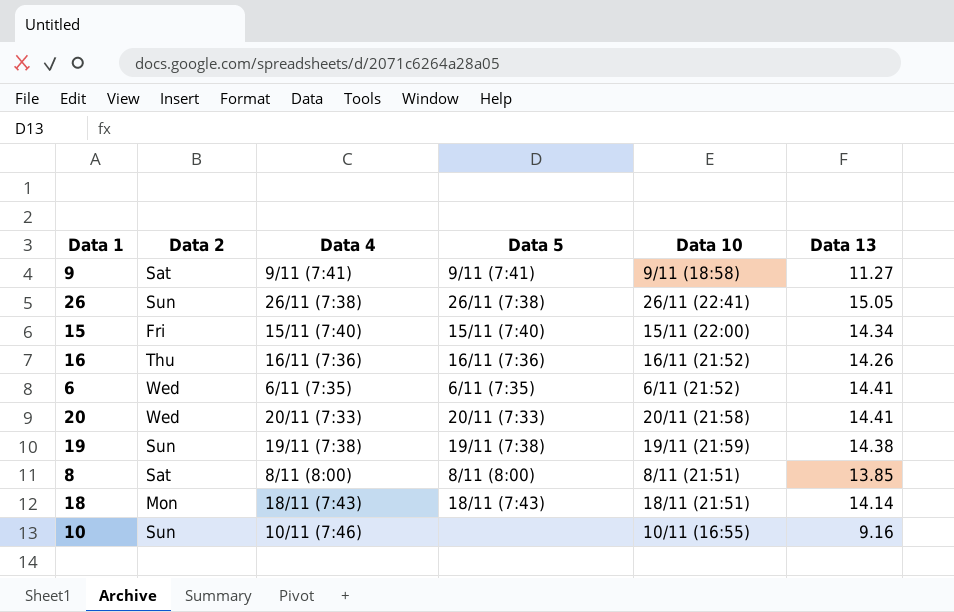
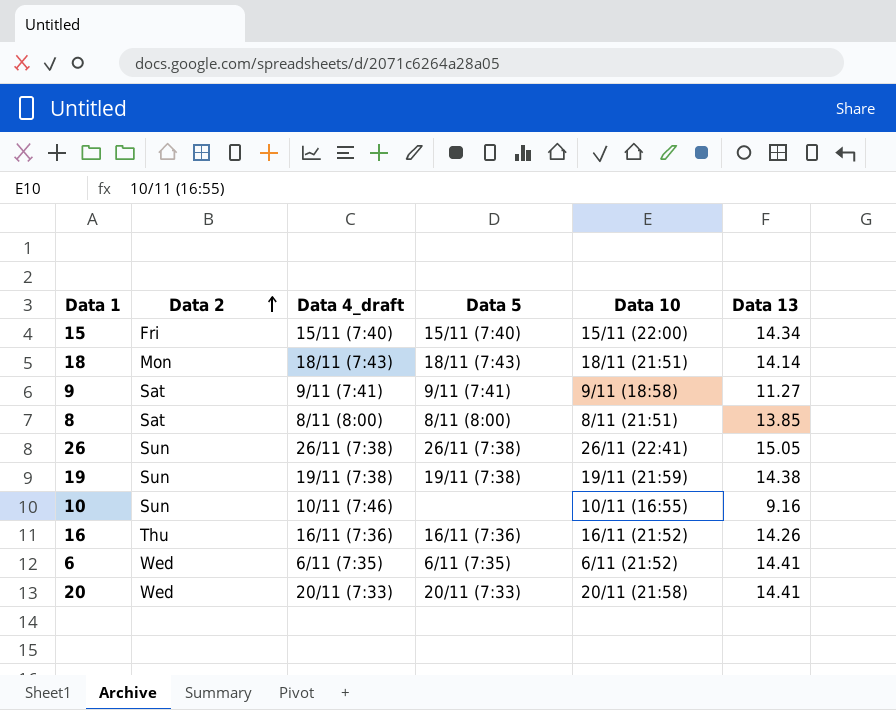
row order: none -> Data 2 ascending
column name: Data 4 -> Data 4_draft

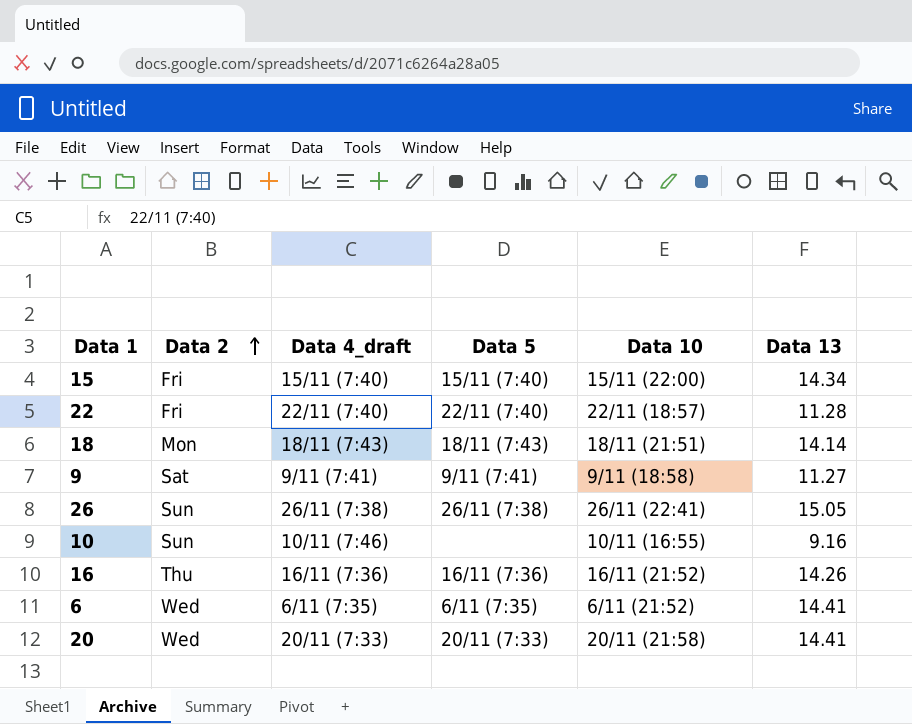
row 8: Sat | 8/11 (8:00) | 8/11 (8:00) | 8/11 (21:51) | 13.85 -> none
row 19: Sun | 19/11 (7:38) | 19/11 (7:38) | 19/11 (21:59) | 14.38 -> none
row 22: none -> Fri | 22/11 (7:40) | 22/11 (7:40) | 22/11 (18:57) | 11.28

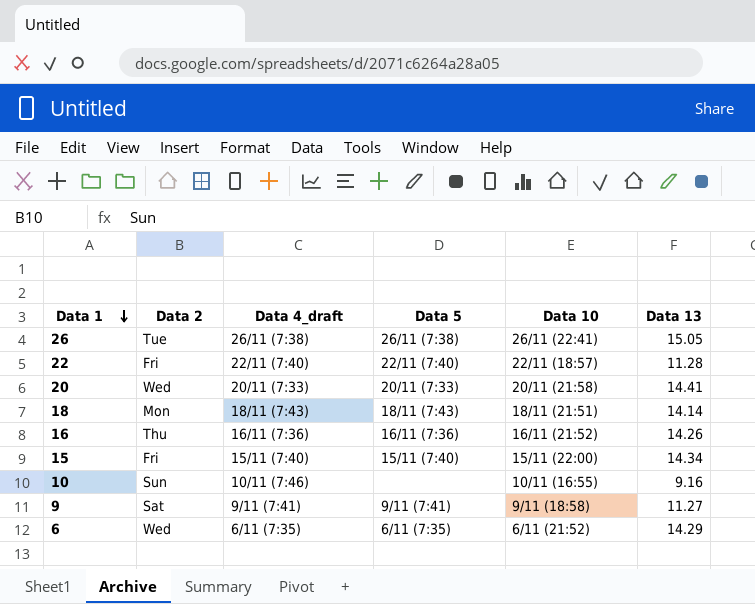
row order: Data 2 ascending -> Data 1 descending
26 | Data 2: Sun -> Tue
6 | Data 13: 14.41 -> 14.29

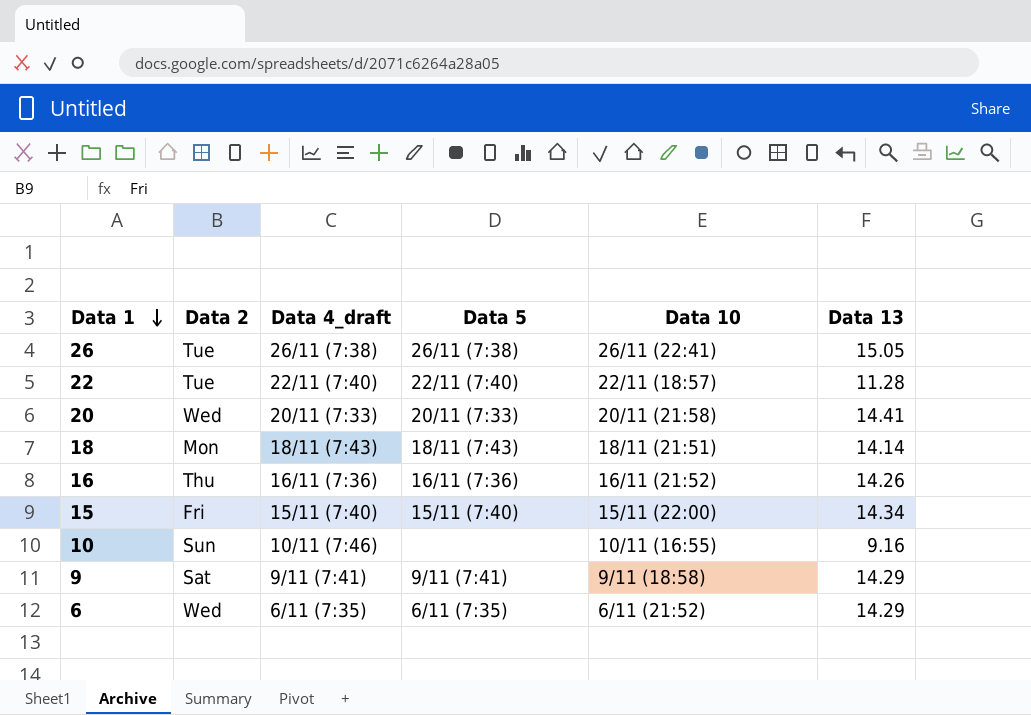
22 | Data 2: Fri -> Tue
9 | Data 13: 11.27 -> 14.29

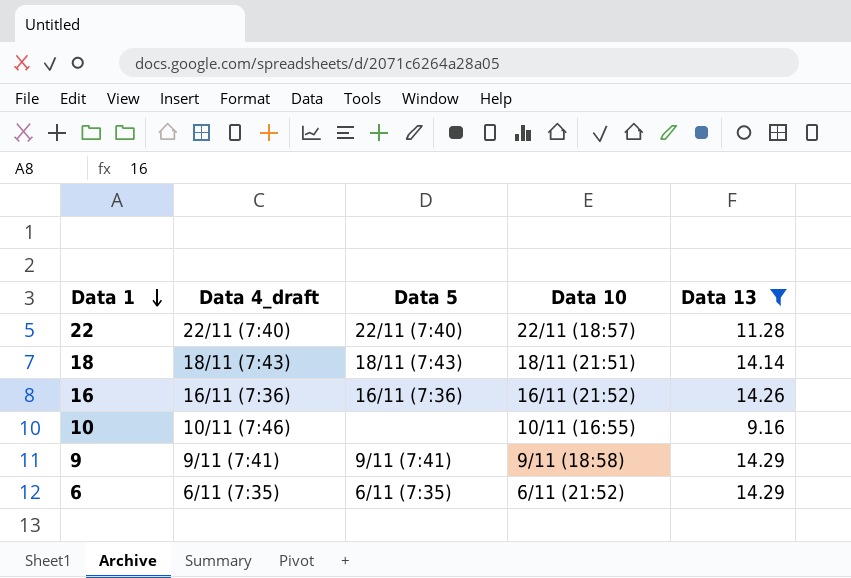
filter: none -> Data 13 <= 14.29
column Data 2 | position: 2 -> none

